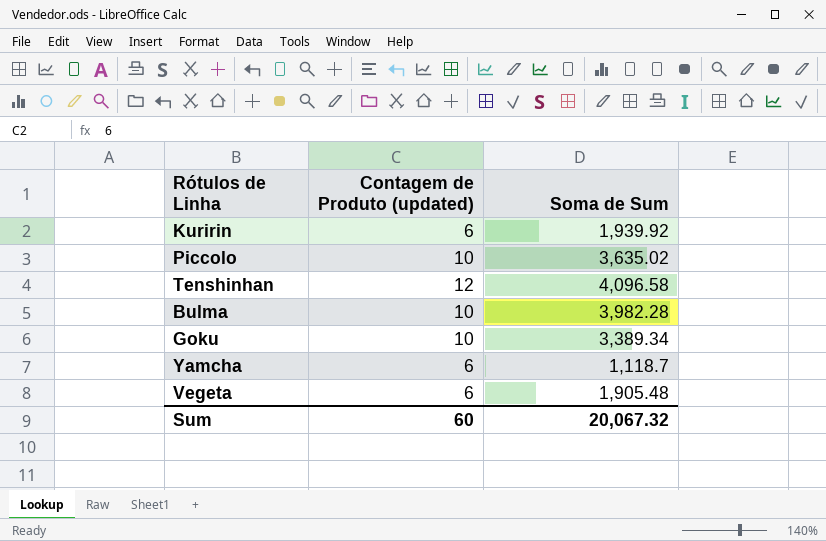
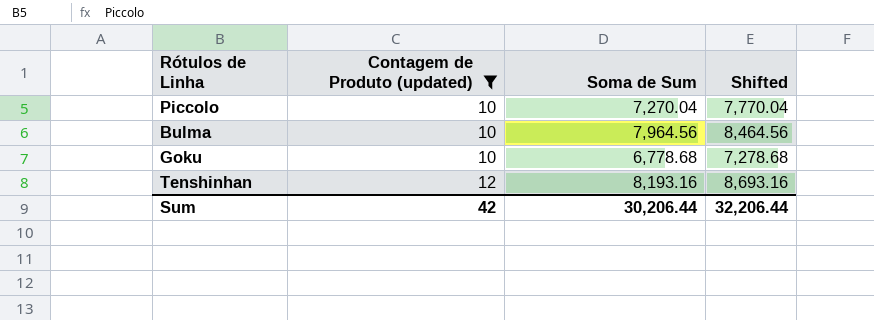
filter: none -> Contagem de Produto (updated) != 6
row order: none -> Contagem de Produto (updated) ascending
column Shifted | formula: none -> [Soma de Sum] + 500
Piccolo | Soma de Sum: 3,635.02 -> 7,270.04
Bulma | Soma de Sum: 3,982.28 -> 7,964.56
Goku | Soma de Sum: 3,389.34 -> 6,778.68
Tenshinhan | Soma de Sum: 4,096.58 -> 8,193.16
Sum | Contagem de Produto (updated): 60 -> 42
Sum | Soma de Sum: 20,067.32 -> 30,206.44

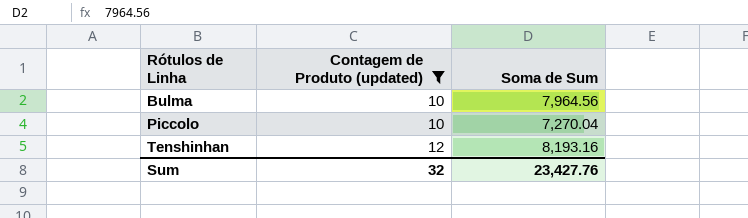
row order: Contagem de Produto (updated) ascending -> Rótulos de Linha ascending
column Shifted | formula: [Soma de Sum] + 500 -> none
row Goku: 10 | 6,778.68 | 7,278.68 -> none
Sum | Contagem de Produto (updated): 42 -> 32
Sum | Soma de Sum: 30,206.44 -> 23,427.76

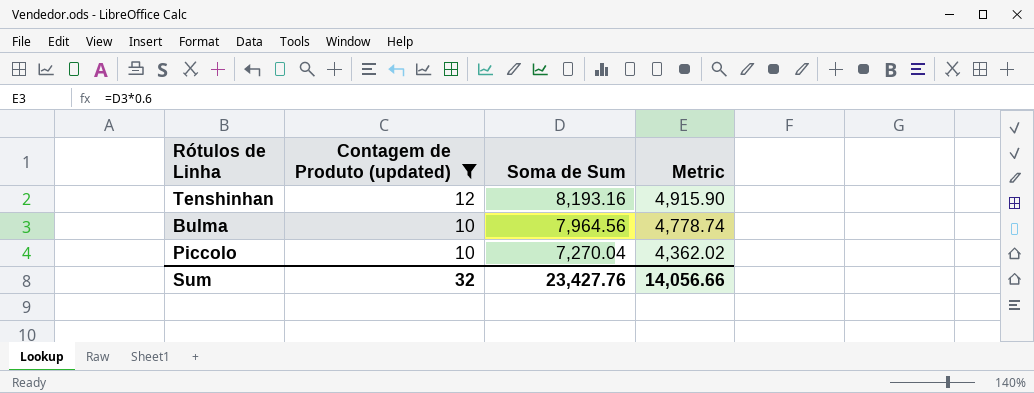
row order: Rótulos de Linha ascending -> Contagem de Produto (updated) descending
column Metric | formula: none -> [Soma de Sum] * 0.6

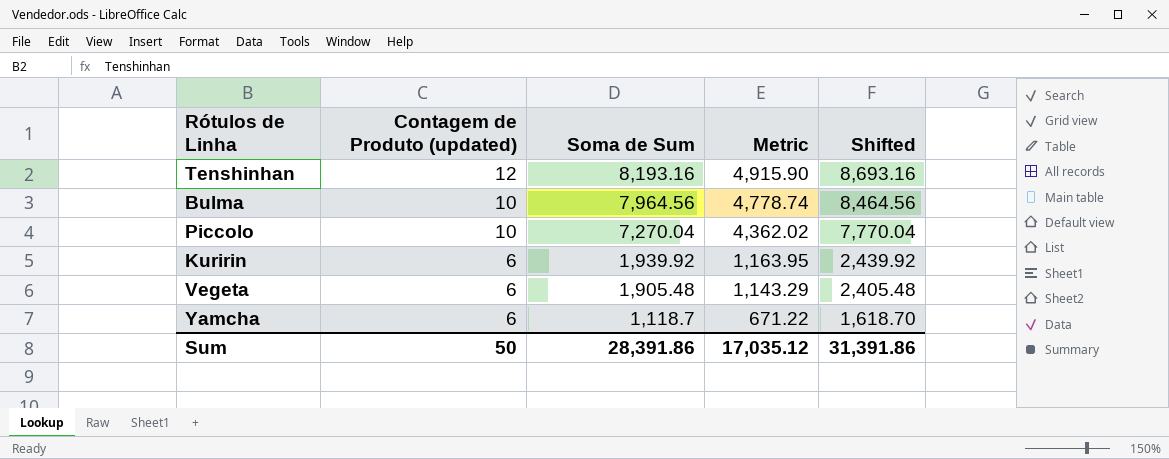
filter: Contagem de Produto (updated) != 6 -> none
column Shifted | formula: none -> [Soma de Sum] + 500
Sum | Contagem de Produto (updated): 32 -> 50
Sum | Soma de Sum: 23,427.76 -> 28,391.86
Sum | Metric: 14,056.66 -> 17,035.12

